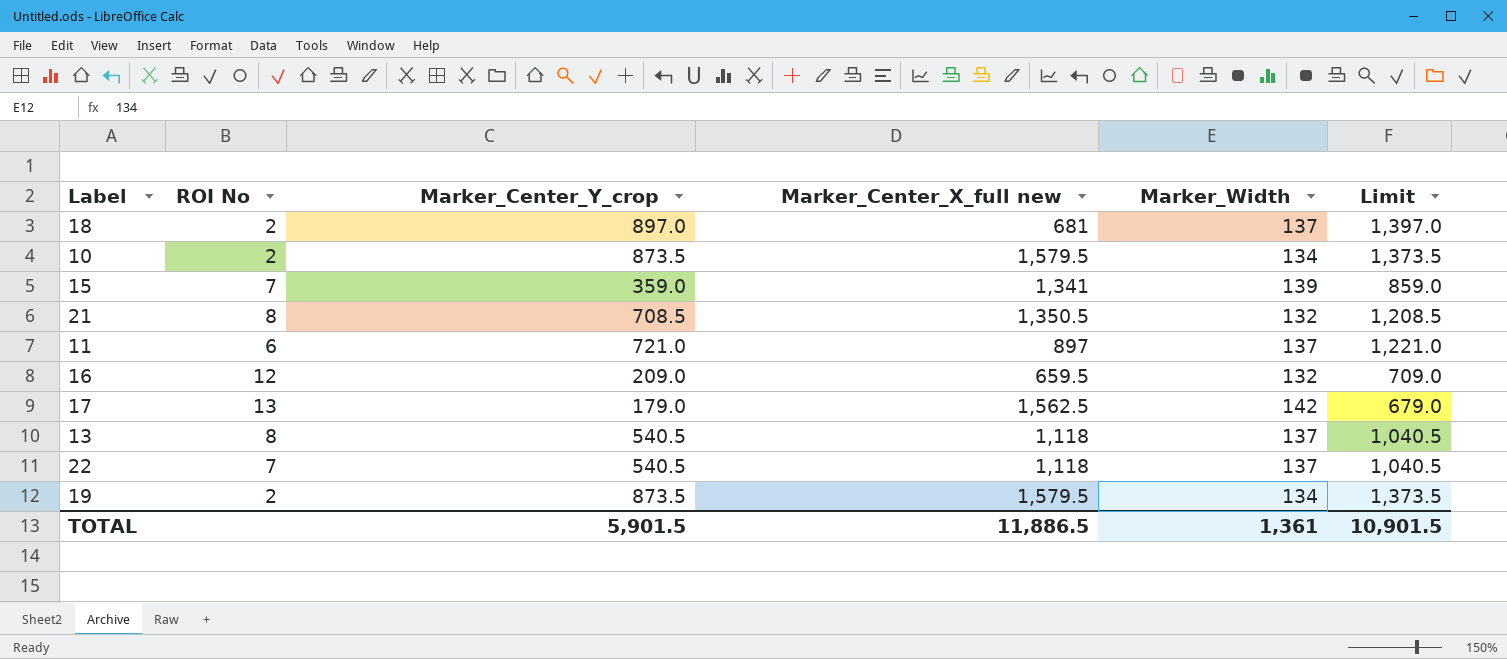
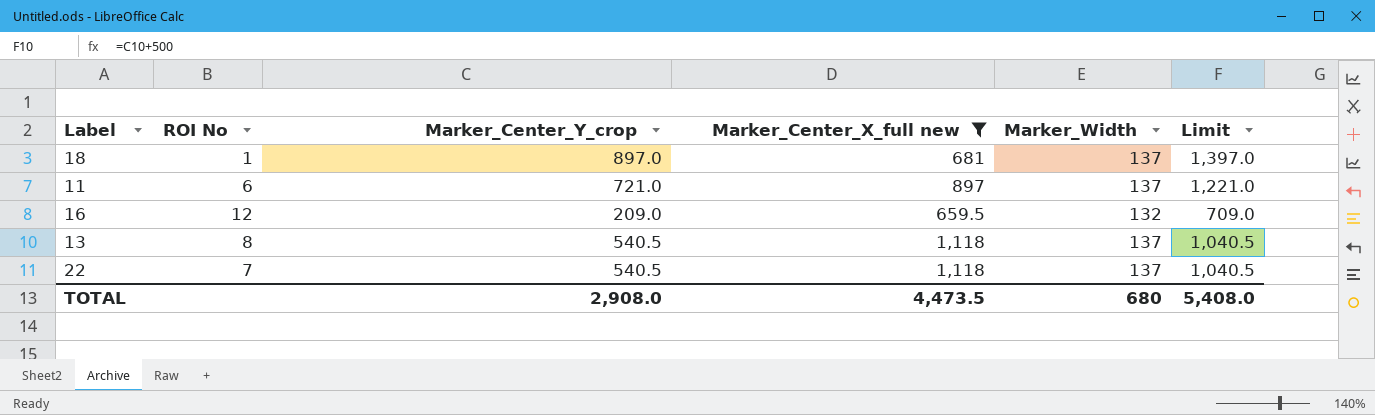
filter: none -> Marker_Center_X_full new <= 1,118
18 | ROI No: 2 -> 1
TOTAL | Marker_Center_Y_crop: 5,901.5 -> 2,908.0
TOTAL | Marker_Center_X_full new: 11,886.5 -> 4,473.5
TOTAL | Marker_Width: 1,361 -> 680
TOTAL | Limit: 10,901.5 -> 5,408.0

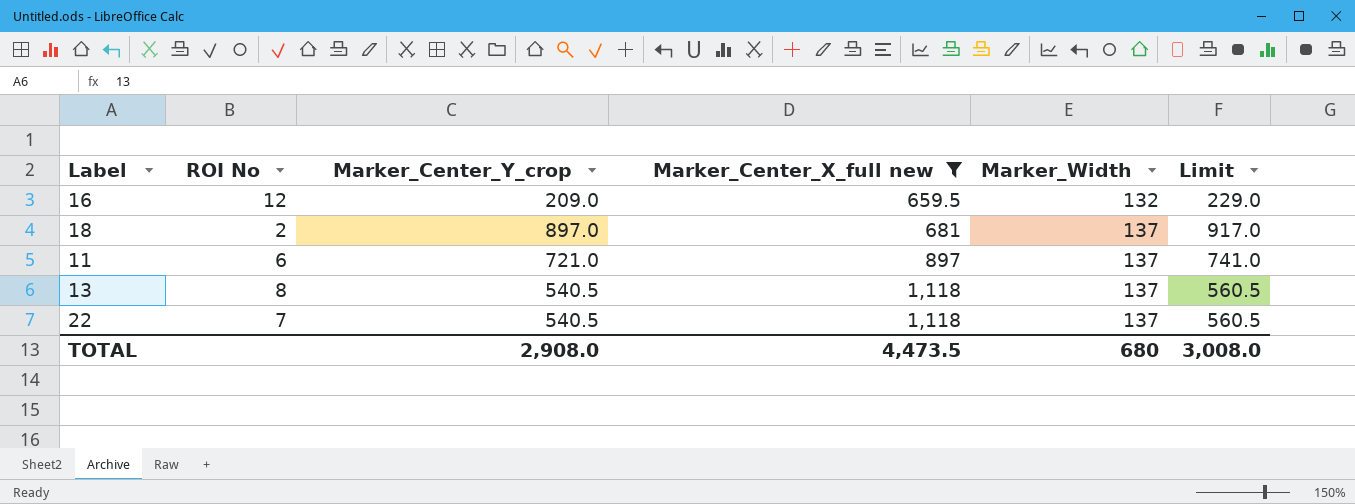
row order: none -> Marker_Center_X_full new ascending
column Limit | formula: [Marker_Center_Y_crop] + 500 -> [Marker_Center_Y_crop] + 20
18 | ROI No: 1 -> 2
TOTAL | Limit: 5,408.0 -> 3,008.0

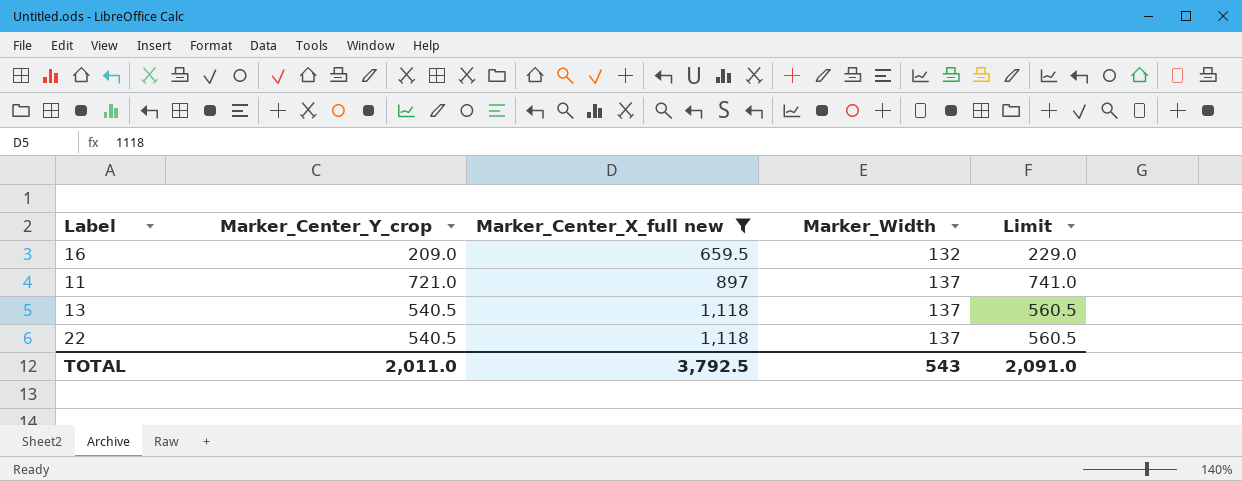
column ROI No | position: 2 -> none
row 18: 2 | 897.0 | 681 | 137 | 917.0 -> none
TOTAL | Marker_Center_Y_crop: 2,908.0 -> 2,011.0
TOTAL | Marker_Center_X_full new: 4,473.5 -> 3,792.5
TOTAL | Marker_Width: 680 -> 543
TOTAL | Limit: 3,008.0 -> 2,091.0

